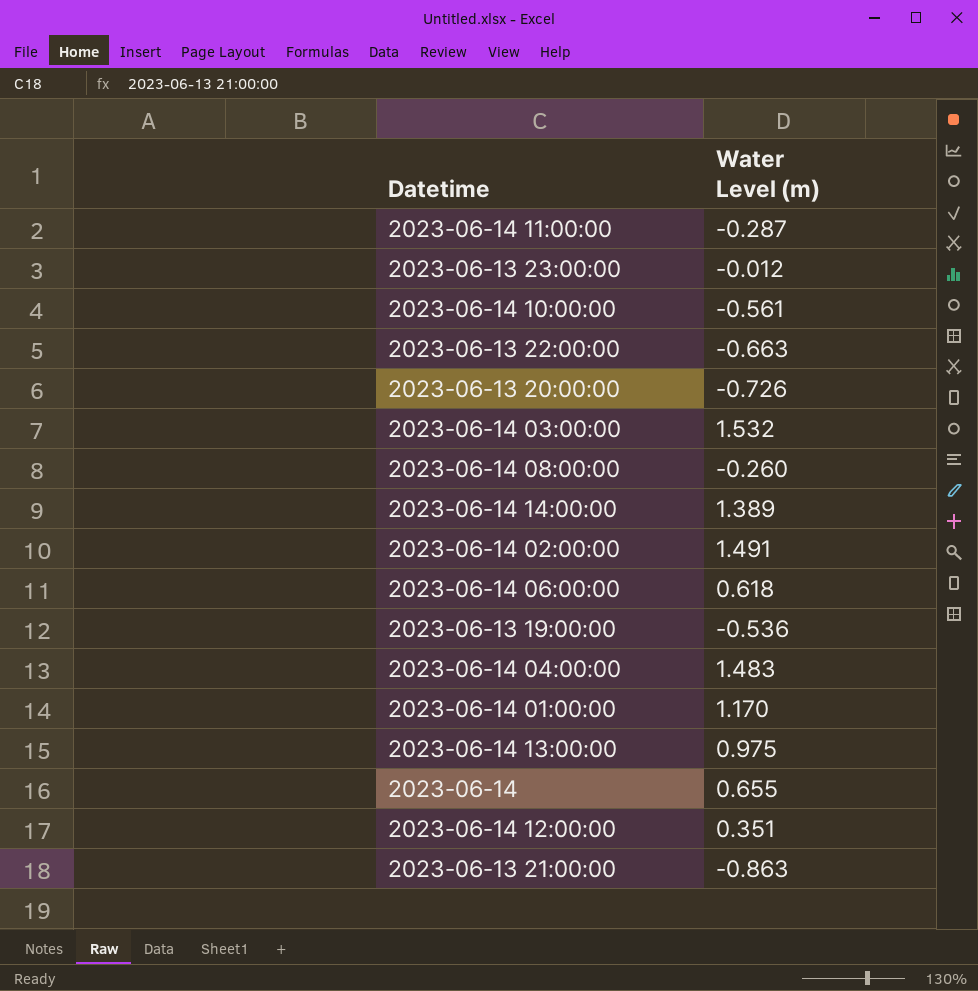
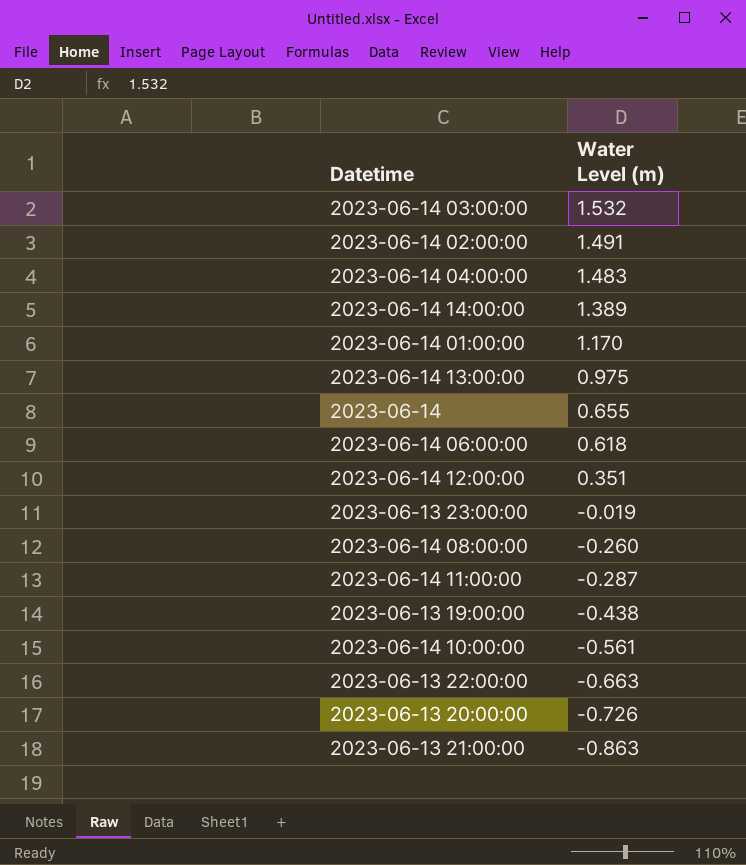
row order: none -> Water Level (m) descending
2023-06-13 23:00:00 | Water Level (m): -0.012 -> -0.019
2023-06-13 19:00:00 | Water Level (m): -0.536 -> -0.438

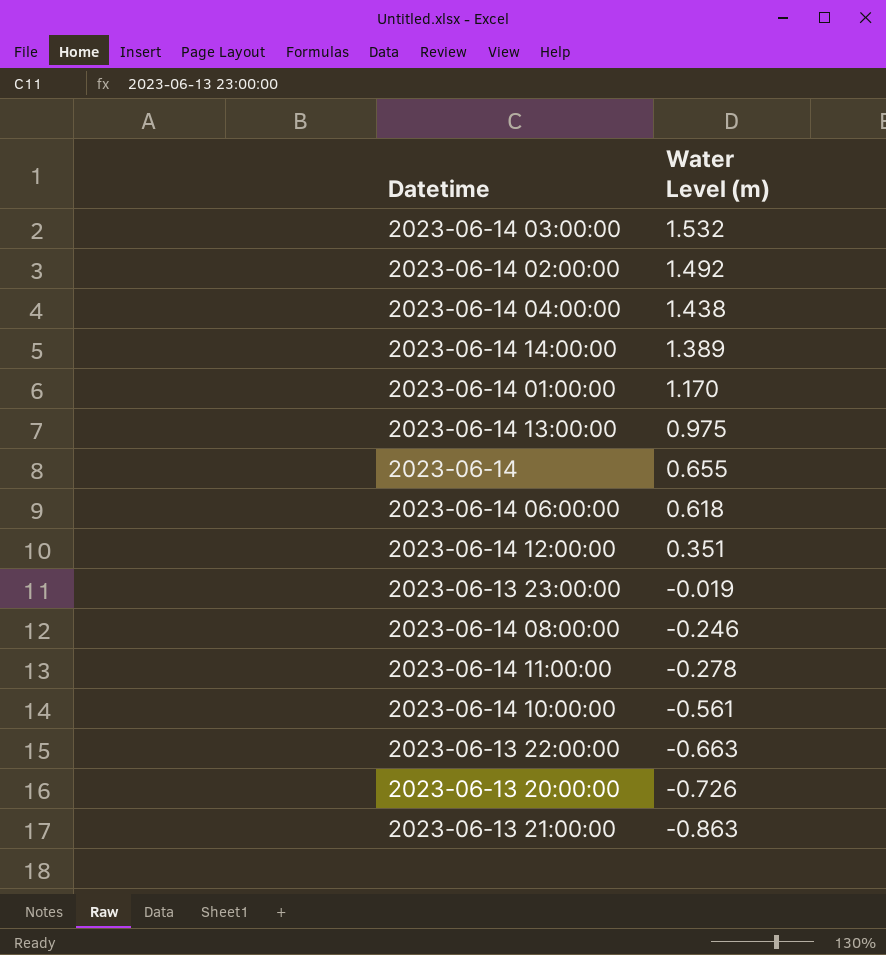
row 2023-06-13 19:00:00: -0.438 -> none
2023-06-14 02:00:00 | Water Level (m): 1.491 -> 1.492
2023-06-14 04:00:00 | Water Level (m): 1.483 -> 1.438
2023-06-14 08:00:00 | Water Level (m): -0.260 -> -0.246
2023-06-14 11:00:00 | Water Level (m): -0.287 -> -0.278

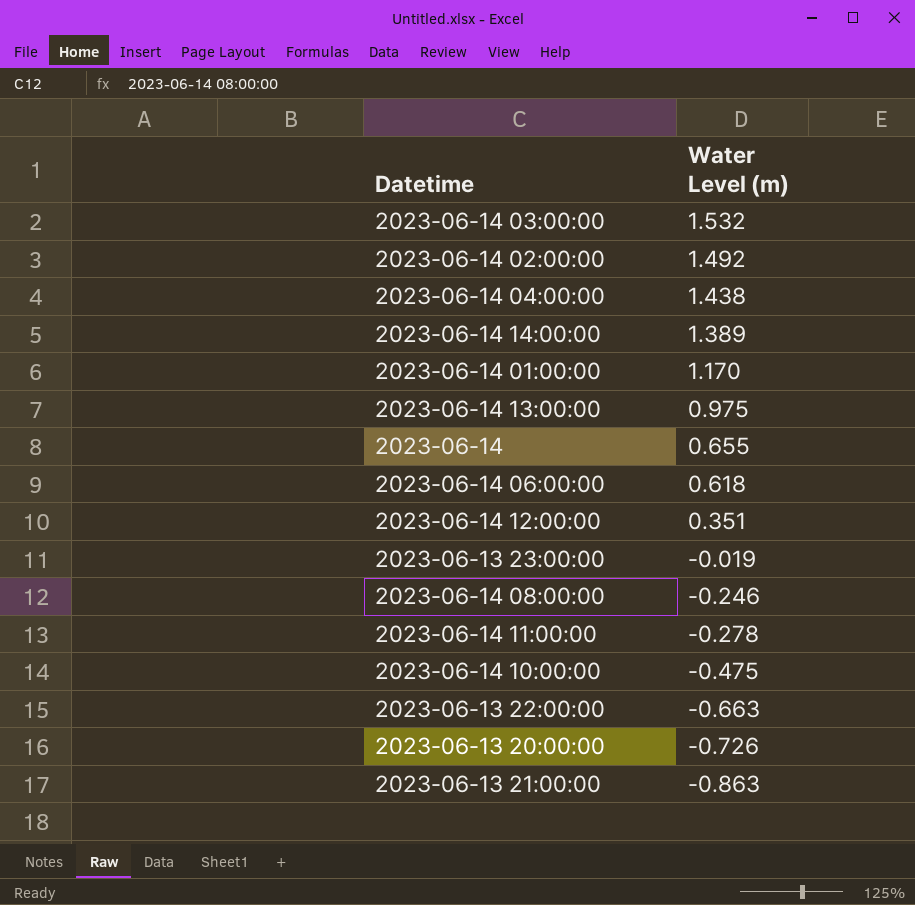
2023-06-14 10:00:00 | Water Level (m): -0.561 -> -0.475

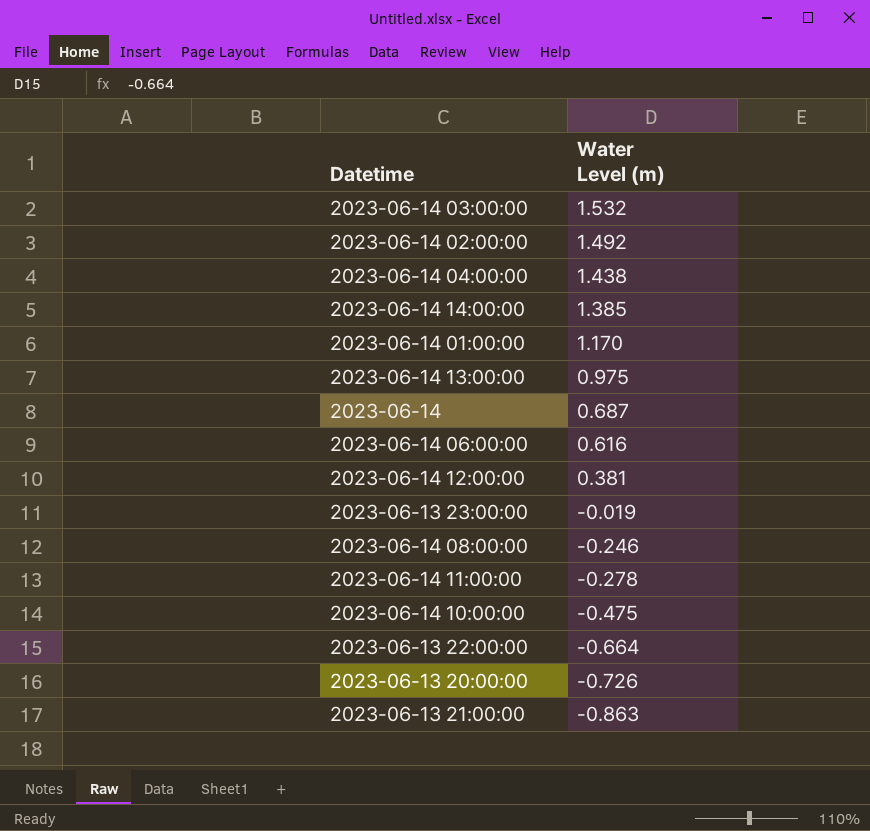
2023-06-14 14:00:00 | Water Level (m): 1.389 -> 1.385
2023-06-14 | Water Level (m): 0.655 -> 0.687
2023-06-14 06:00:00 | Water Level (m): 0.618 -> 0.616
2023-06-14 12:00:00 | Water Level (m): 0.351 -> 0.381
2023-06-13 22:00:00 | Water Level (m): -0.663 -> -0.664

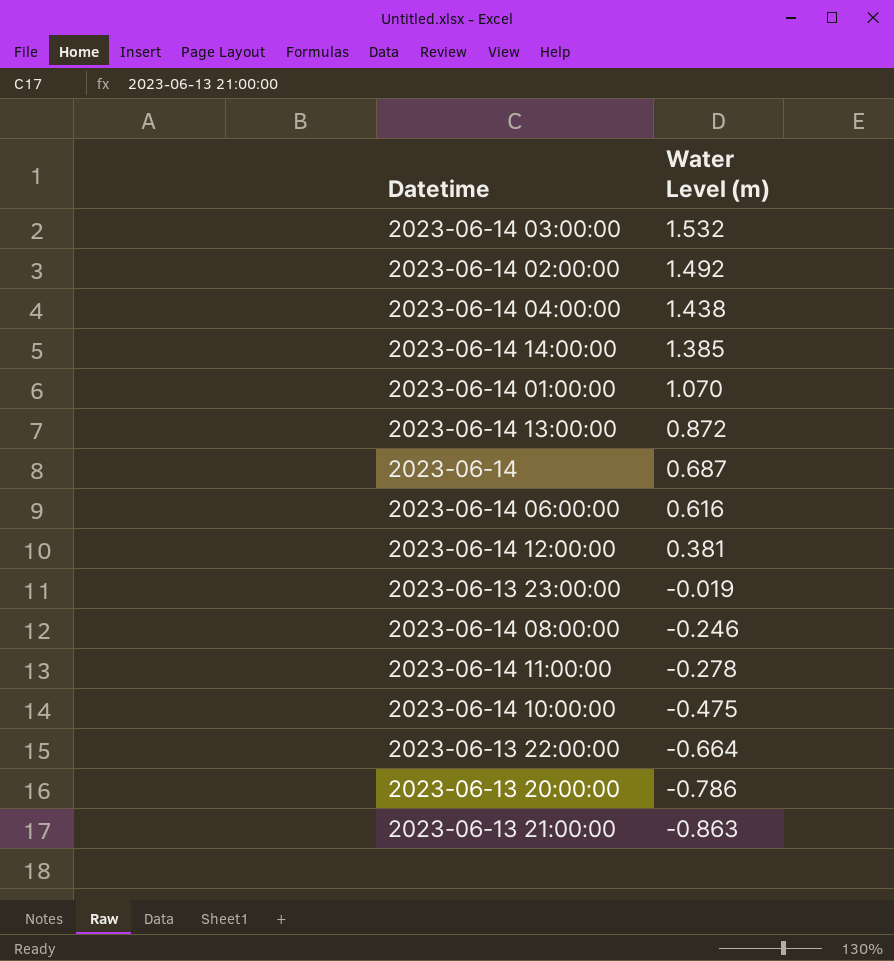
2023-06-14 01:00:00 | Water Level (m): 1.170 -> 1.070
2023-06-14 13:00:00 | Water Level (m): 0.975 -> 0.872
2023-06-13 20:00:00 | Water Level (m): -0.726 -> -0.786

